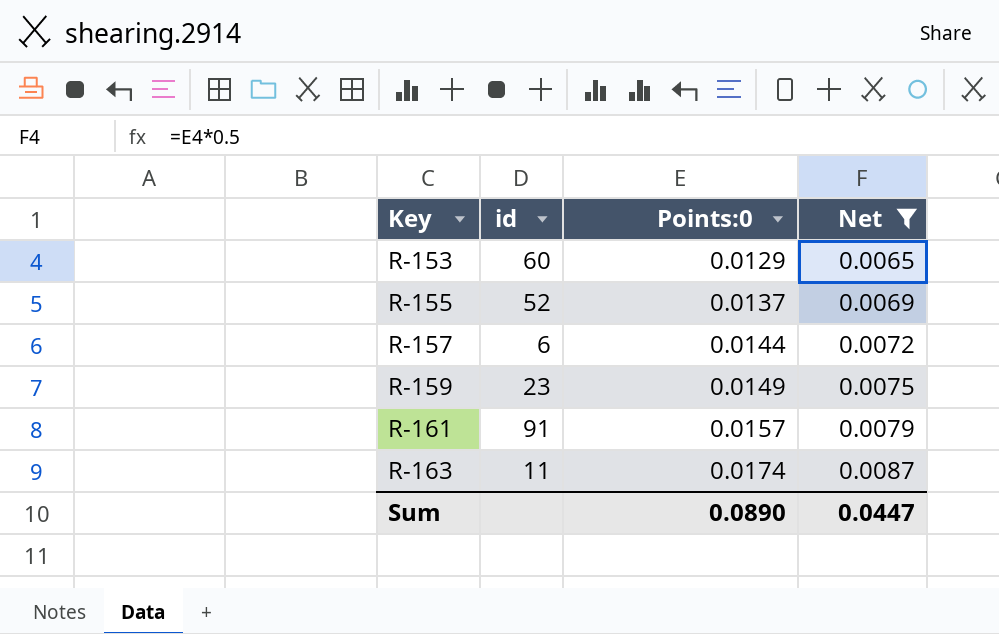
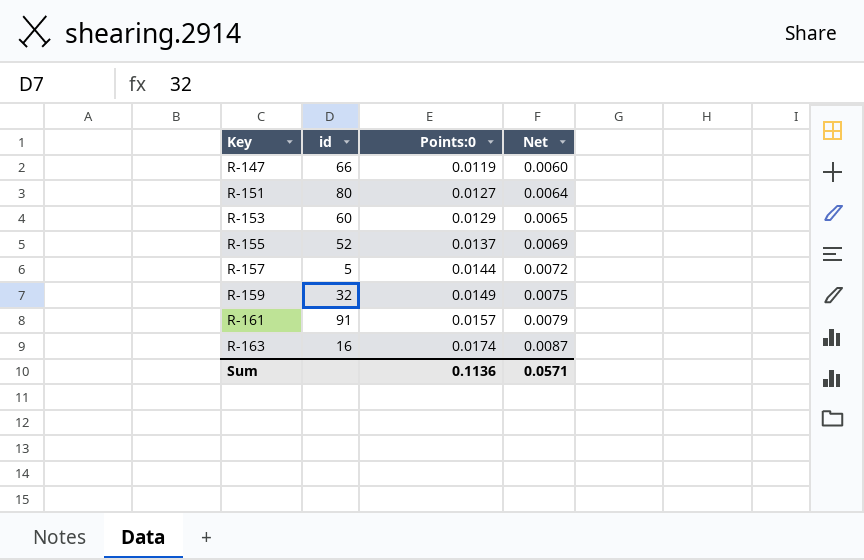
filter: Net >= 0.0065 -> none
R-157 | id: 6 -> 5
R-159 | id: 23 -> 32
R-163 | id: 11 -> 16
Sum | Points:0: 0.0890 -> 0.1136
Sum | Net: 0.0447 -> 0.0571

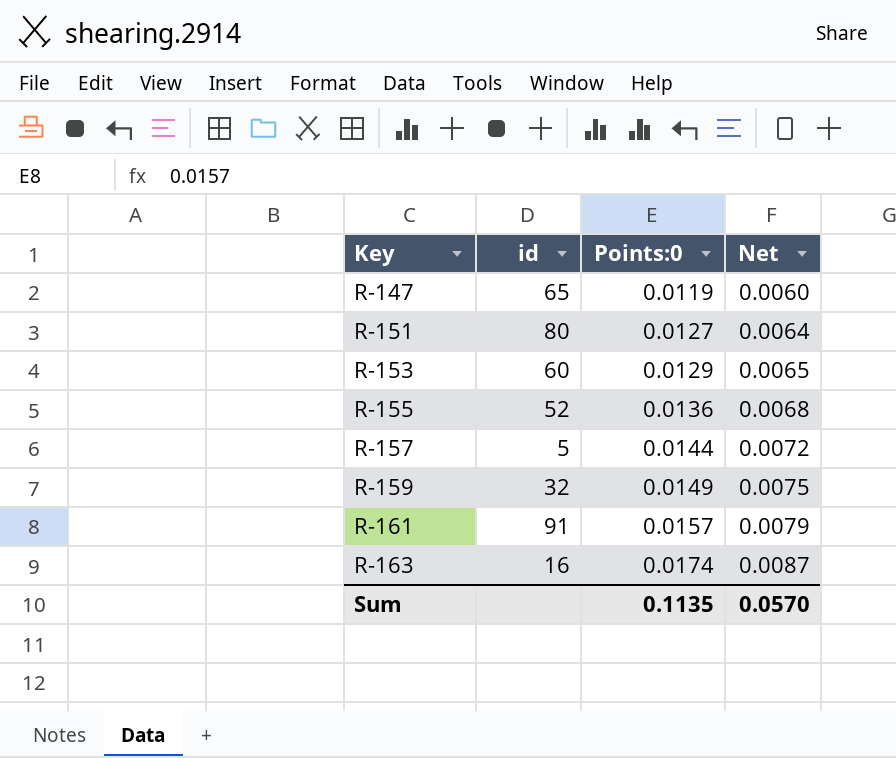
R-147 | id: 66 -> 65
R-155 | Points:0: 0.0137 -> 0.0136
R-155 | Net: 0.0069 -> 0.0068
Sum | Points:0: 0.1136 -> 0.1135
Sum | Net: 0.0571 -> 0.0570

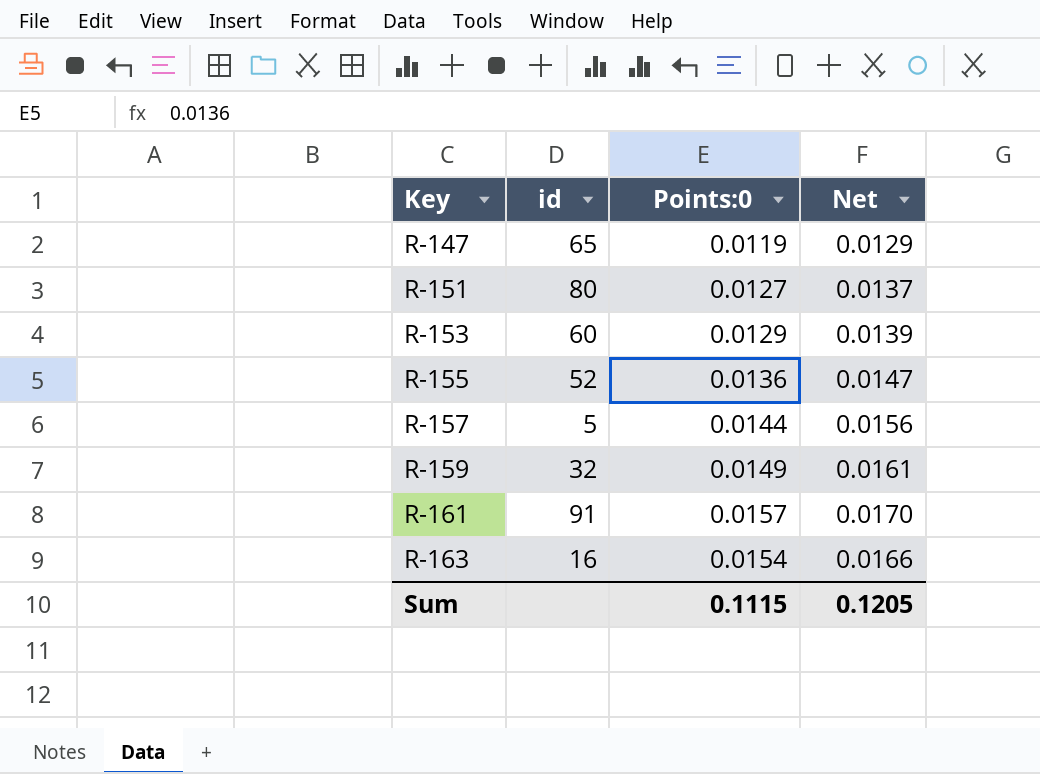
column Net | formula: [Points:0] * 0.5 -> [Points:0] * 1.08
R-163 | Points:0: 0.0174 -> 0.0154
Sum | Points:0: 0.1135 -> 0.1115
Sum | Net: 0.0570 -> 0.1205

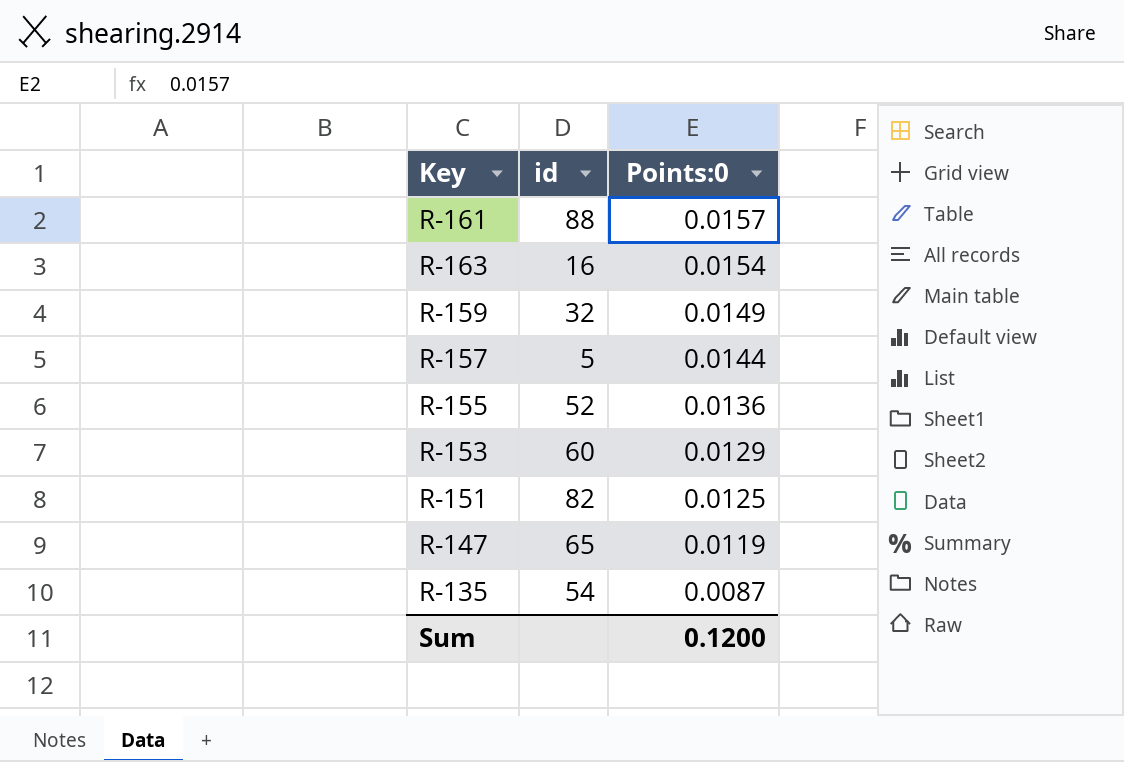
row order: Key ascending -> Points:0 descending
column Net | formula: [Points:0] * 1.08 -> none
R-161 | id: 91 -> 88
R-151 | id: 80 -> 82
R-151 | Points:0: 0.0127 -> 0.0125
row R-135: none -> 54 | 0.0087
Sum | Points:0: 0.1115 -> 0.1200

